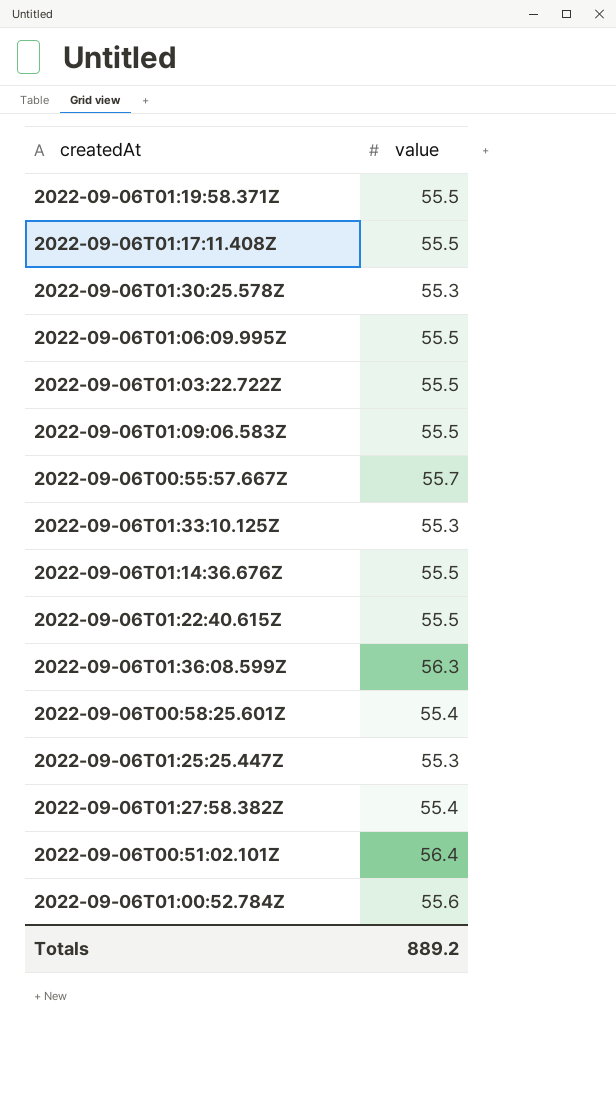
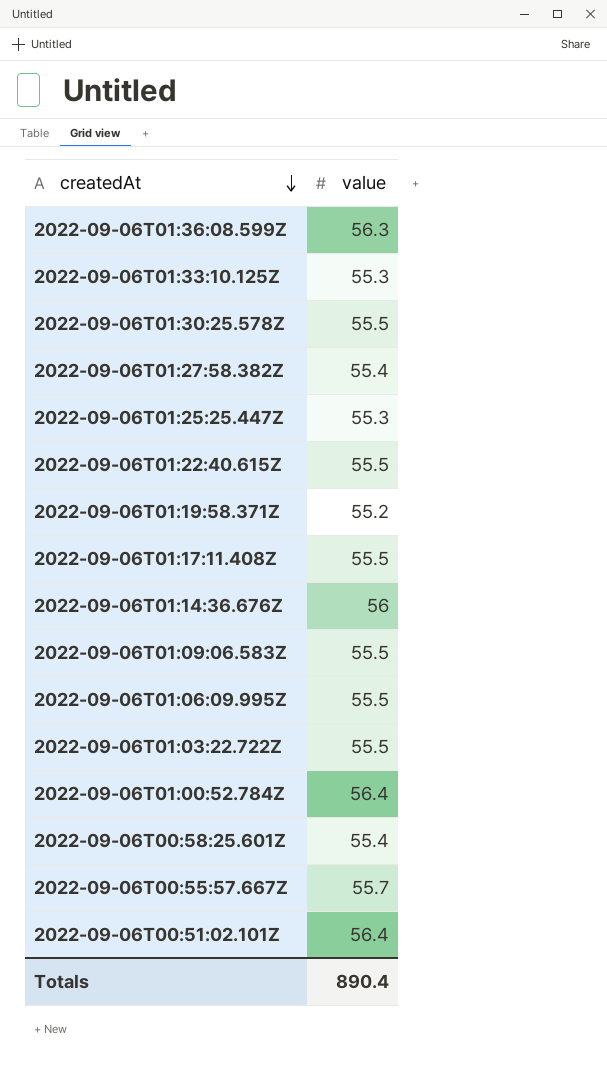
row order: none -> createdAt descending
2022-09-06T01:30:25.578Z | value: 55.3 -> 55.5
2022-09-06T01:19:58.371Z | value: 55.5 -> 55.2
2022-09-06T01:14:36.676Z | value: 55.5 -> 56
2022-09-06T01:00:52.784Z | value: 55.6 -> 56.4
Totals | value: 889.2 -> 890.4

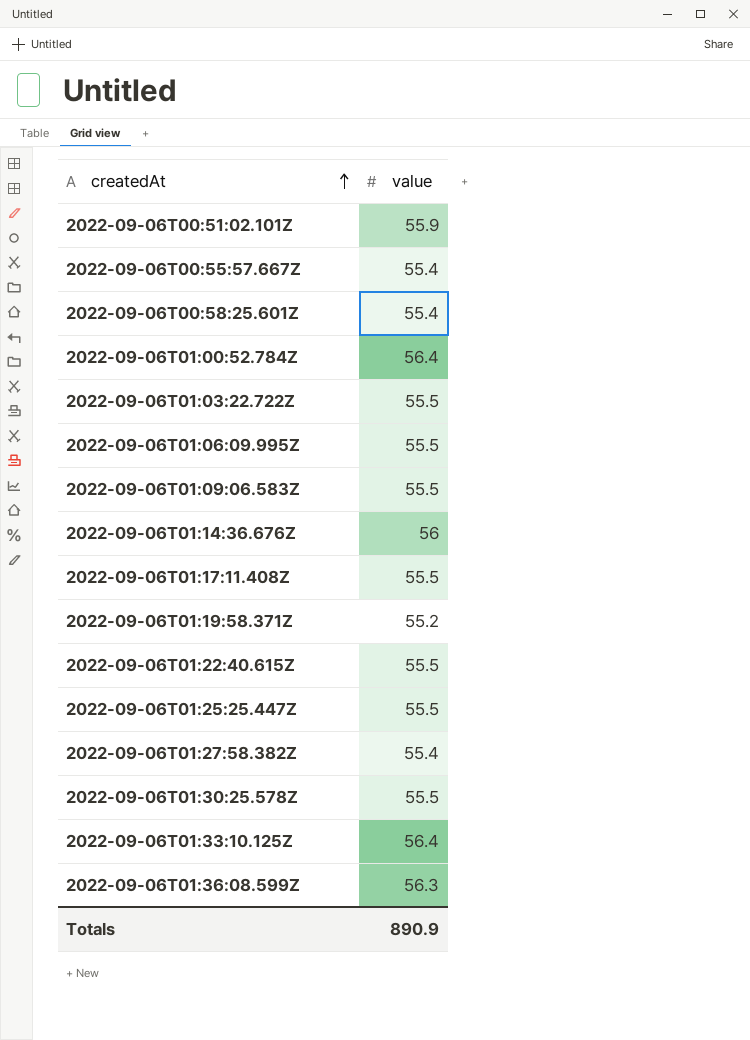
row order: createdAt descending -> createdAt ascending
2022-09-06T00:51:02.101Z | value: 56.4 -> 55.9
2022-09-06T00:55:57.667Z | value: 55.7 -> 55.4
2022-09-06T01:25:25.447Z | value: 55.3 -> 55.5
2022-09-06T01:33:10.125Z | value: 55.3 -> 56.4
Totals | value: 890.4 -> 890.9

